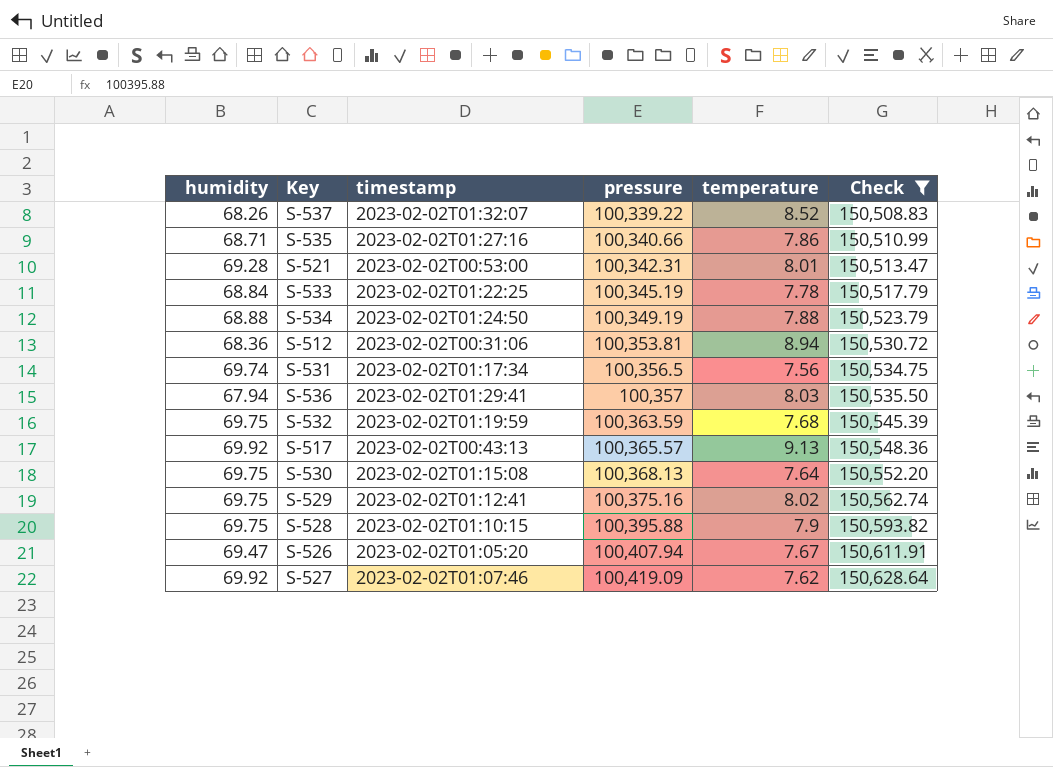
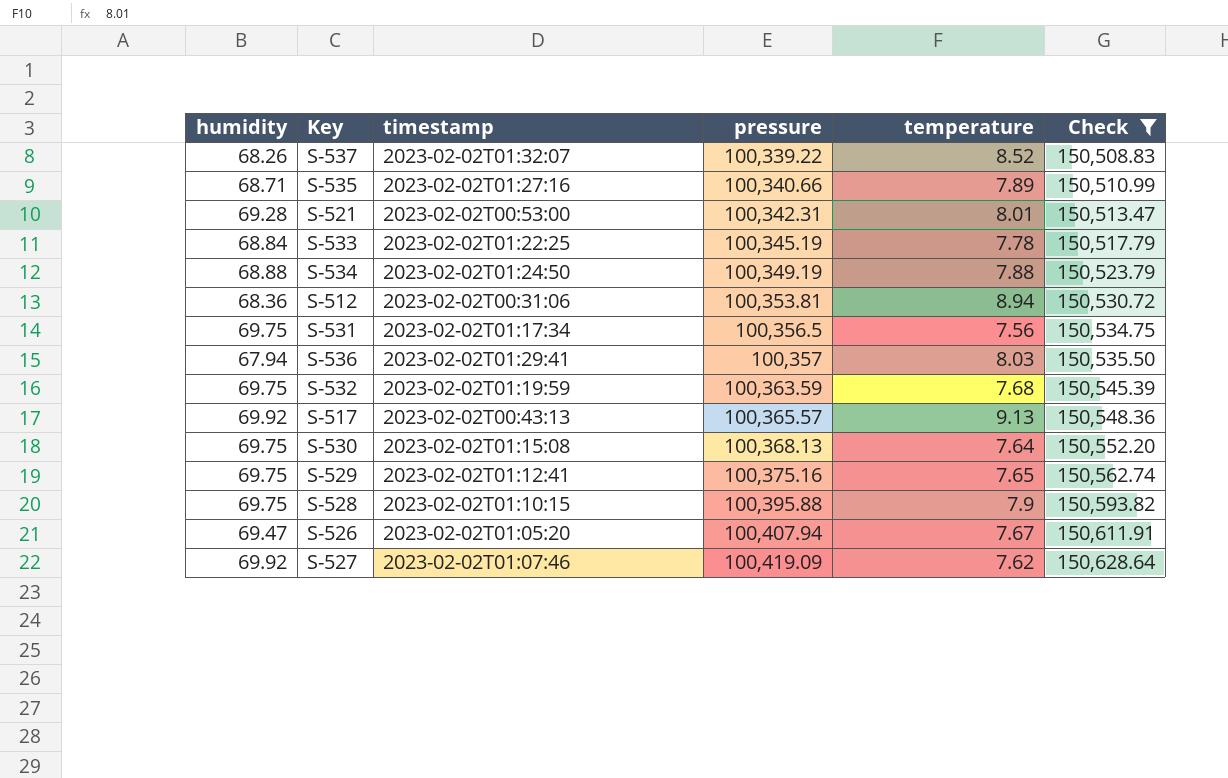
S-535 | temperature: 7.86 -> 7.89
S-531 | humidity: 69.74 -> 69.75
S-529 | temperature: 8.02 -> 7.65

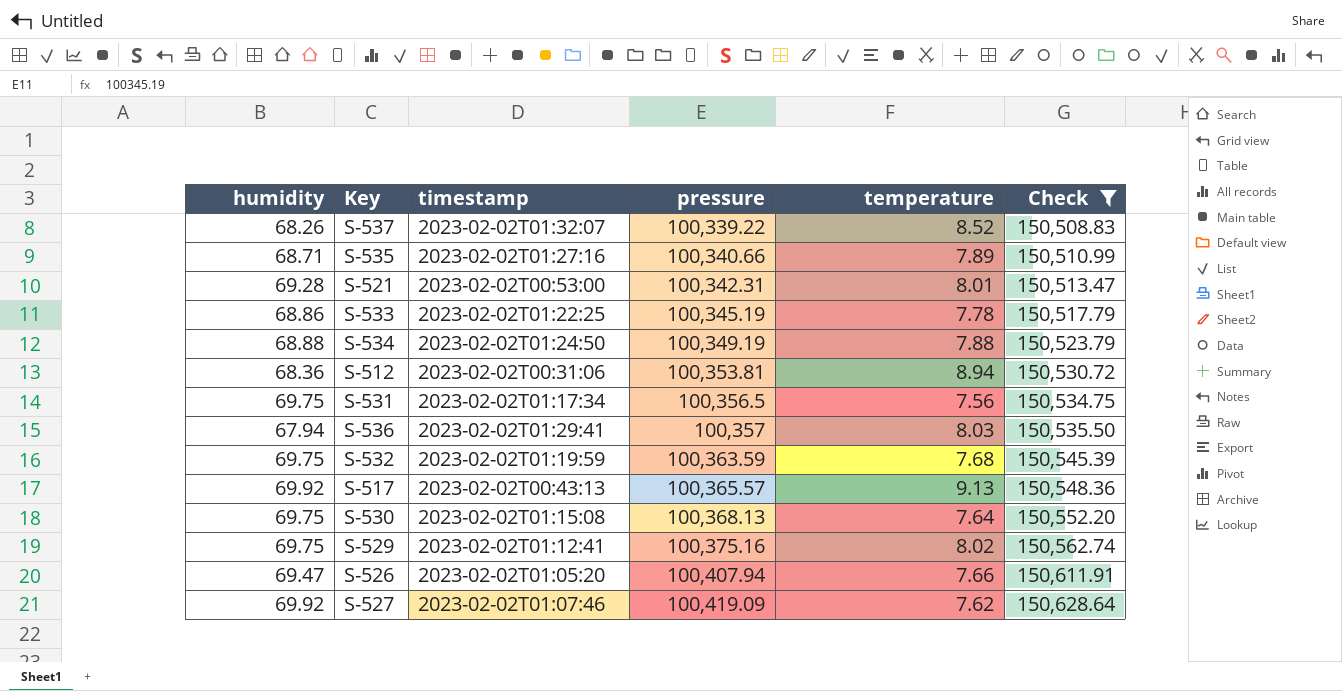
row S-528: 69.75 | 2023-02-02T01:10:15 | 100,395.88 | 7.9 | 150,593.82 -> none
S-533 | humidity: 68.84 -> 68.86
S-529 | temperature: 7.65 -> 8.02
S-526 | temperature: 7.67 -> 7.66

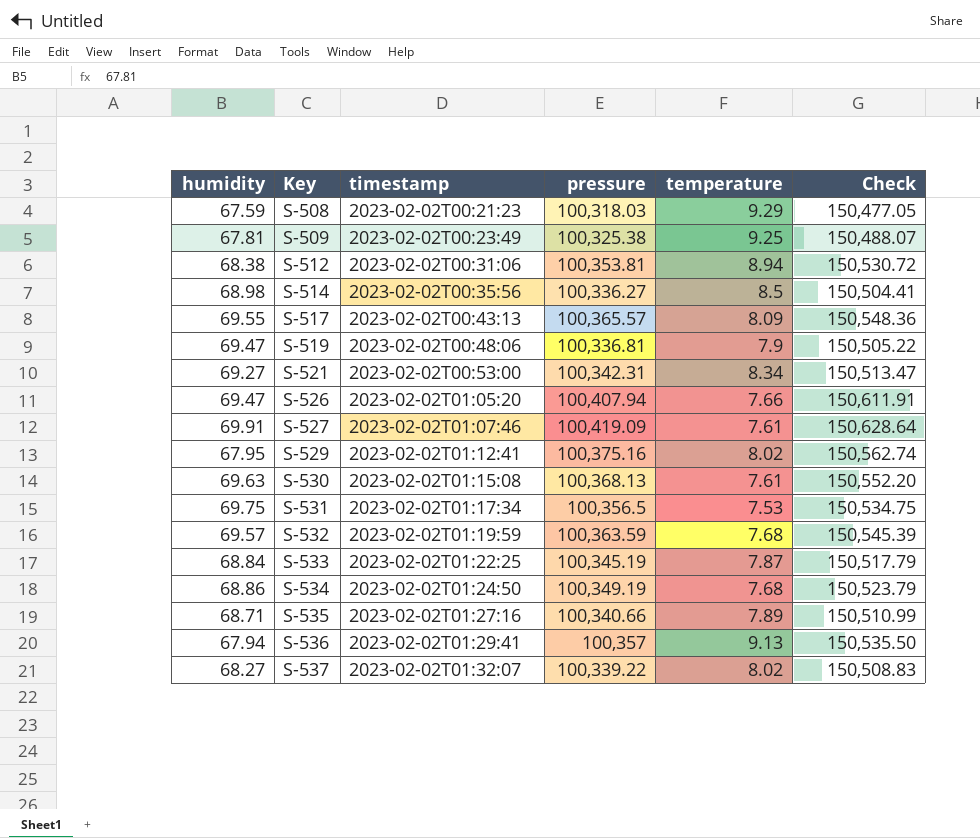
filter: Check >= 150,508.83 -> none
row order: pressure ascending -> Key ascending
S-512 | humidity: 68.36 -> 68.38
S-517 | humidity: 69.92 -> 69.55
S-517 | temperature: 9.13 -> 8.09
S-521 | humidity: 69.28 -> 69.27
S-521 | temperature: 8.01 -> 8.34
S-527 | humidity: 69.92 -> 69.91
S-527 | temperature: 7.62 -> 7.61
S-529 | humidity: 69.75 -> 67.95
S-530 | humidity: 69.75 -> 69.63
S-530 | temperature: 7.64 -> 7.61
S-531 | temperature: 7.56 -> 7.53
S-532 | humidity: 69.75 -> 69.57
S-533 | humidity: 68.86 -> 68.84
S-533 | temperature: 7.78 -> 7.87
S-534 | humidity: 68.88 -> 68.86
S-534 | temperature: 7.88 -> 7.68
S-536 | temperature: 8.03 -> 9.13
S-537 | humidity: 68.26 -> 68.27
S-537 | temperature: 8.52 -> 8.02

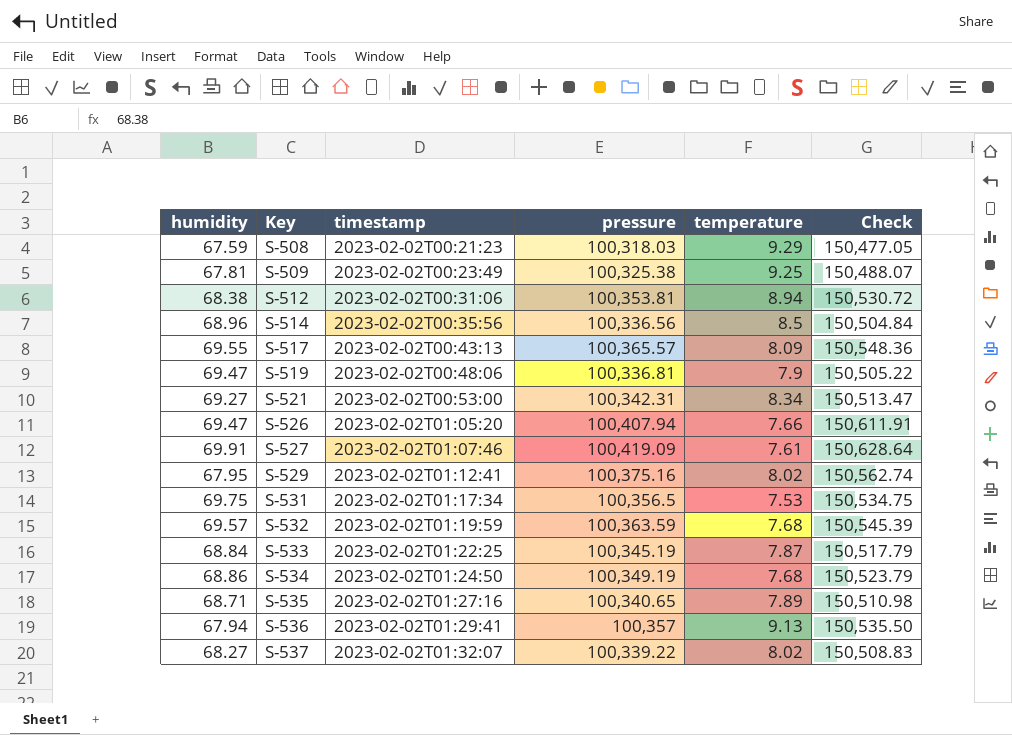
row S-530: 69.63 | 2023-02-02T01:15:08 | 100,368.13 | 7.61 | 150,552.20 -> none
S-514 | humidity: 68.98 -> 68.96
S-514 | pressure: 100,336.27 -> 100,336.56
S-514 | Check: 150,504.41 -> 150,504.84
S-535 | pressure: 100,340.66 -> 100,340.65
S-535 | Check: 150,510.99 -> 150,510.98

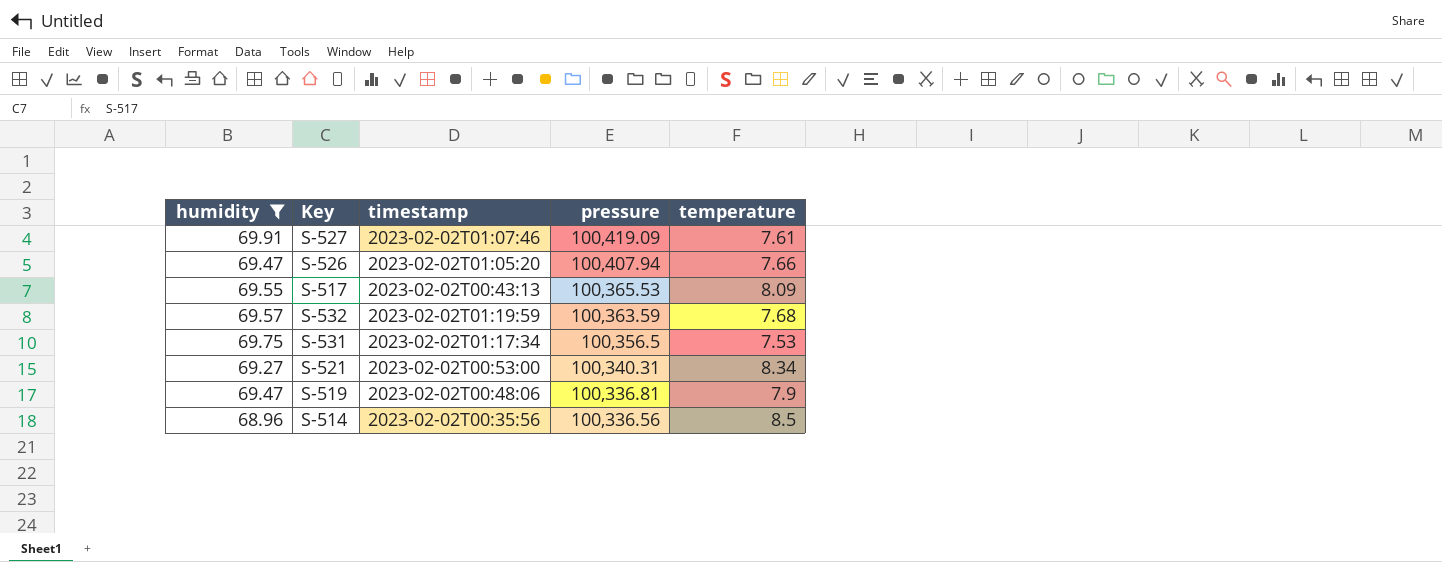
filter: none -> humidity >= 68.96
row order: Key ascending -> pressure descending
column Check | formula: [pressure] * 1.5 -> none
S-517 | pressure: 100,365.57 -> 100,365.53
S-521 | pressure: 100,342.31 -> 100,340.31

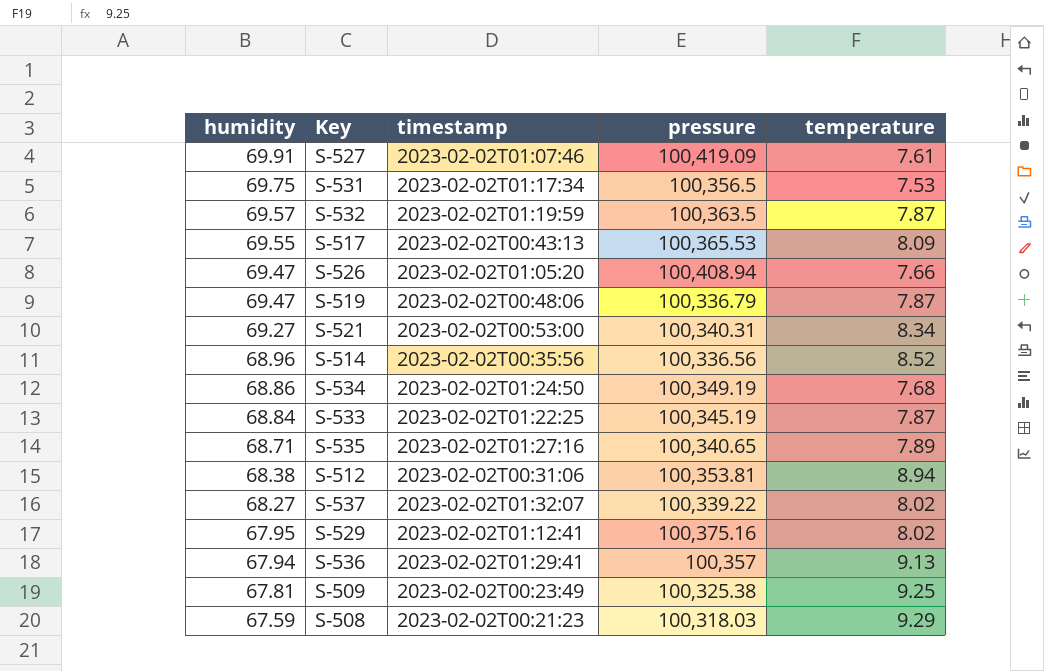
filter: humidity >= 68.96 -> none
row order: pressure descending -> humidity descending
S-532 | pressure: 100,363.59 -> 100,363.5
S-532 | temperature: 7.68 -> 7.87
S-526 | pressure: 100,407.94 -> 100,408.94
S-519 | pressure: 100,336.81 -> 100,336.79
S-519 | temperature: 7.9 -> 7.87
S-514 | temperature: 8.5 -> 8.52

